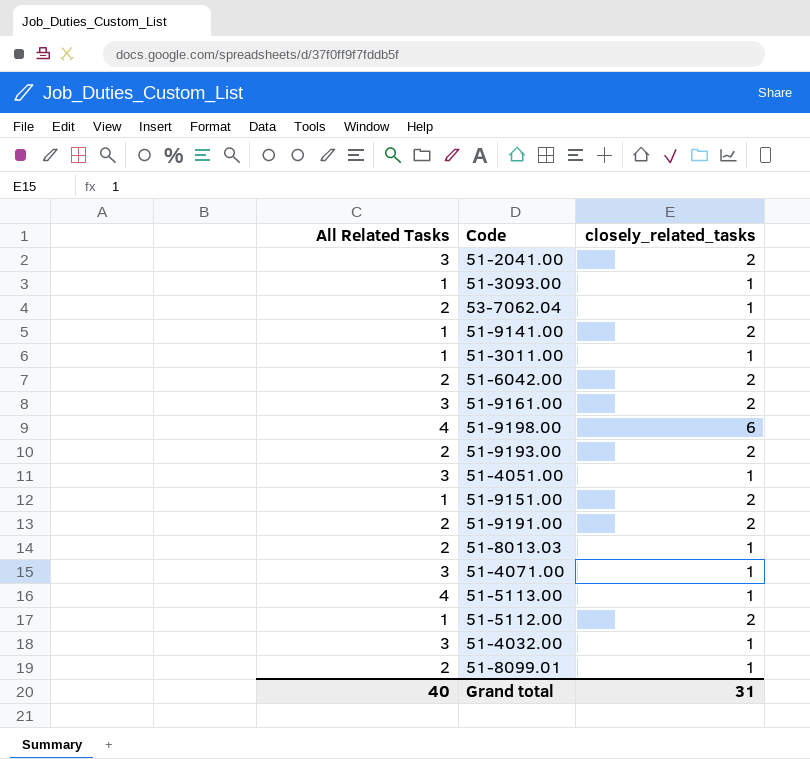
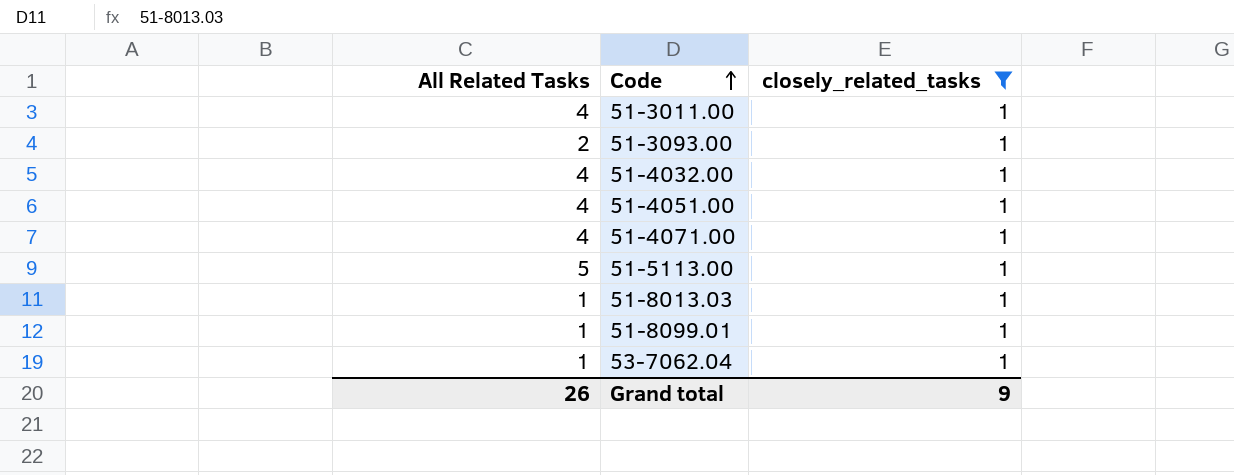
filter: none -> closely_related_tasks = 1
row order: none -> Code ascending
51-3011.00 | All Related Tasks: 1 -> 4
51-3093.00 | All Related Tasks: 1 -> 2
51-4032.00 | All Related Tasks: 3 -> 4
51-4051.00 | All Related Tasks: 3 -> 4
51-4071.00 | All Related Tasks: 3 -> 4
51-5113.00 | All Related Tasks: 4 -> 5
51-8013.03 | All Related Tasks: 2 -> 1
51-8099.01 | All Related Tasks: 2 -> 1
53-7062.04 | All Related Tasks: 2 -> 1
Grand total | All Related Tasks: 40 -> 26
Grand total | closely_related_tasks: 31 -> 9

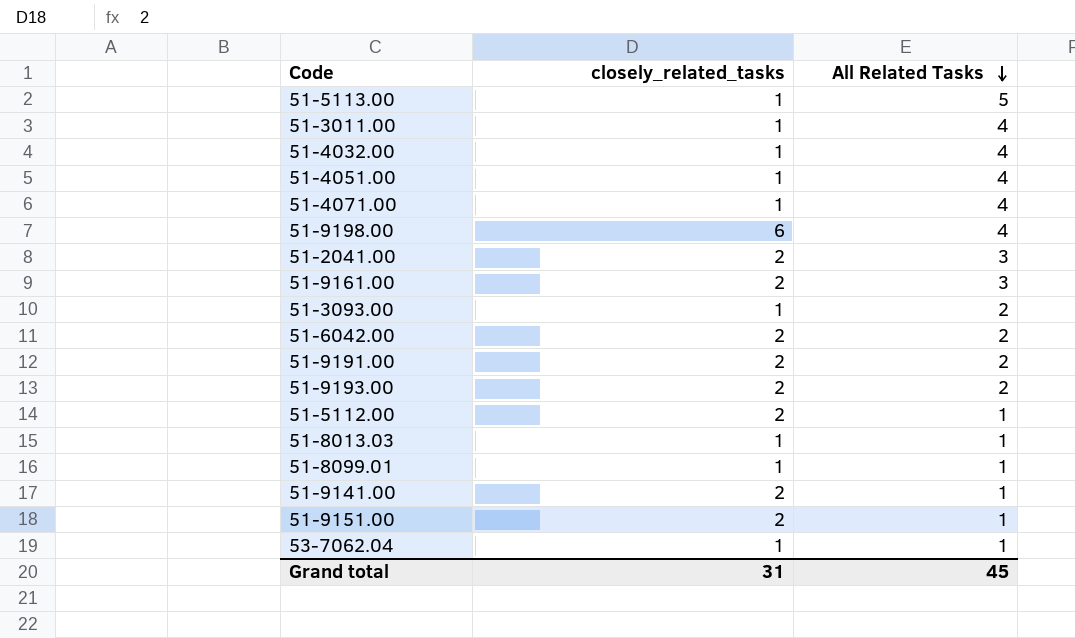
filter: closely_related_tasks = 1 -> none
row order: Code ascending -> All Related Tasks descending
column All Related Tasks | position: 1 -> 3
Grand total | closely_related_tasks: 9 -> 31
Grand total | All Related Tasks: 26 -> 45

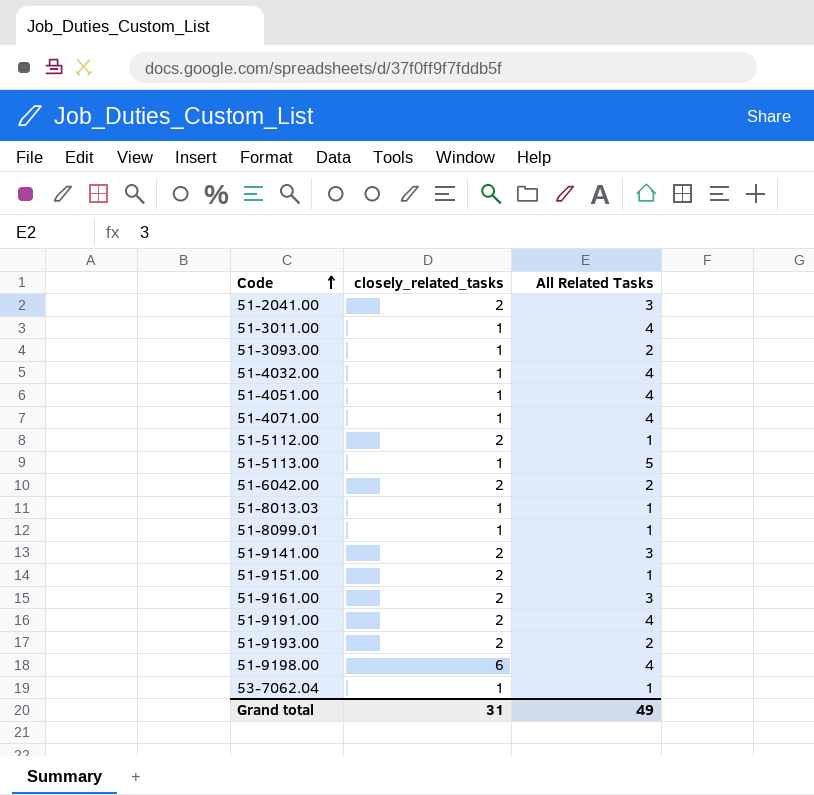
row order: All Related Tasks descending -> Code ascending
51-9141.00 | All Related Tasks: 1 -> 3
51-9191.00 | All Related Tasks: 2 -> 4
Grand total | All Related Tasks: 45 -> 49

